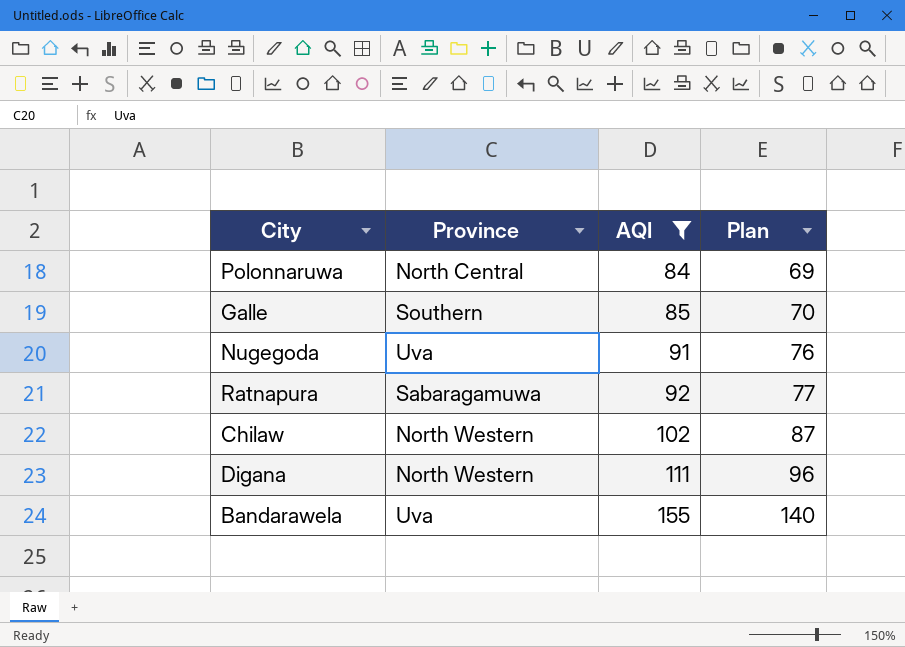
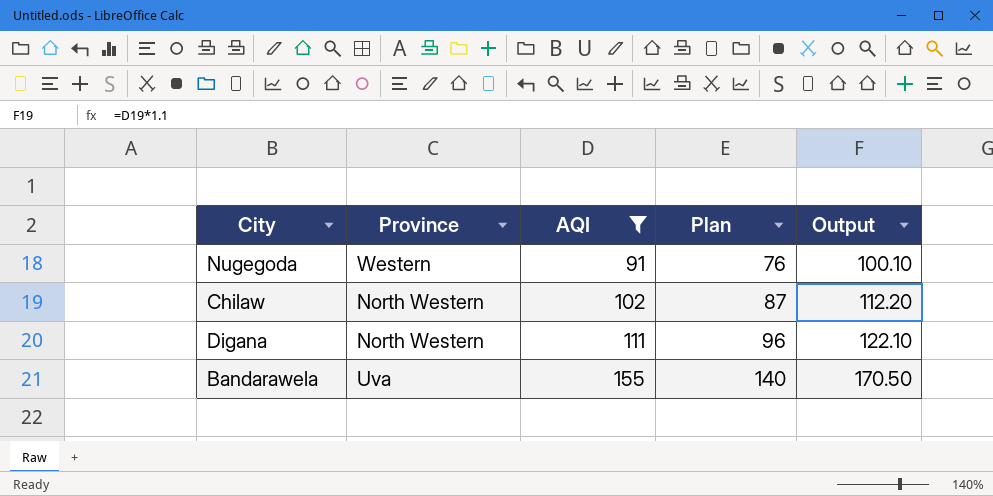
column Output | formula: none -> [AQI] * 1.1
row Polonnaruwa: North Central | 84 | 69 -> none
row Galle: Southern | 85 | 70 -> none
row Ratnapura: Sabaragamuwa | 92 | 77 -> none
Nugegoda | Province: Uva -> Western

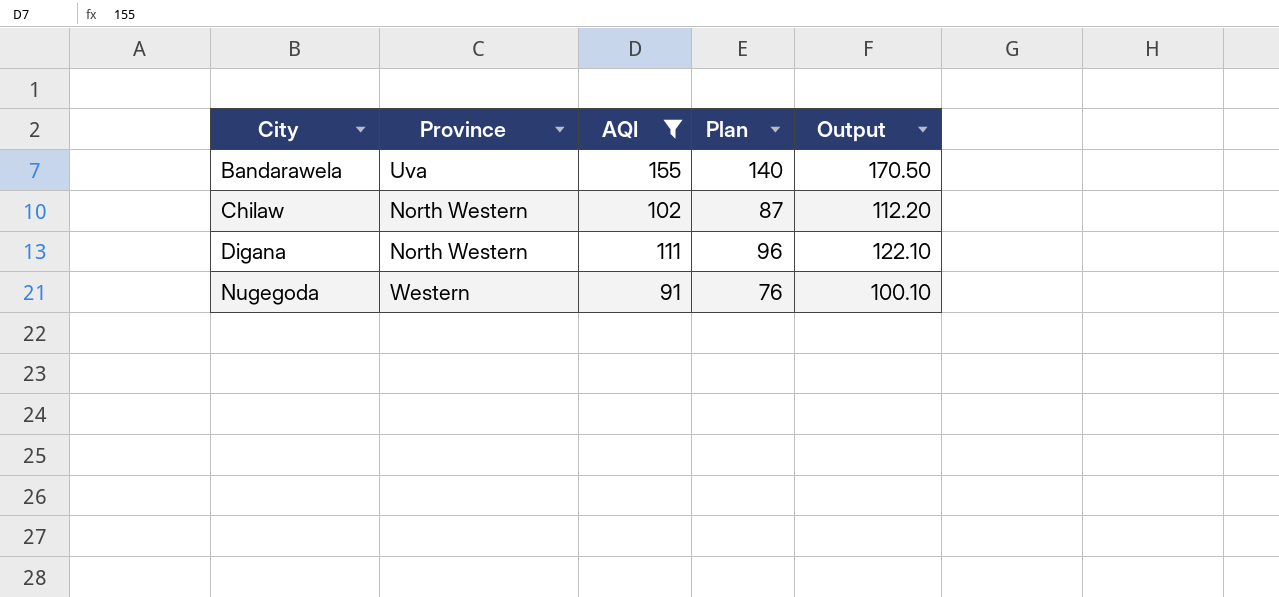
row order: AQI ascending -> City ascending

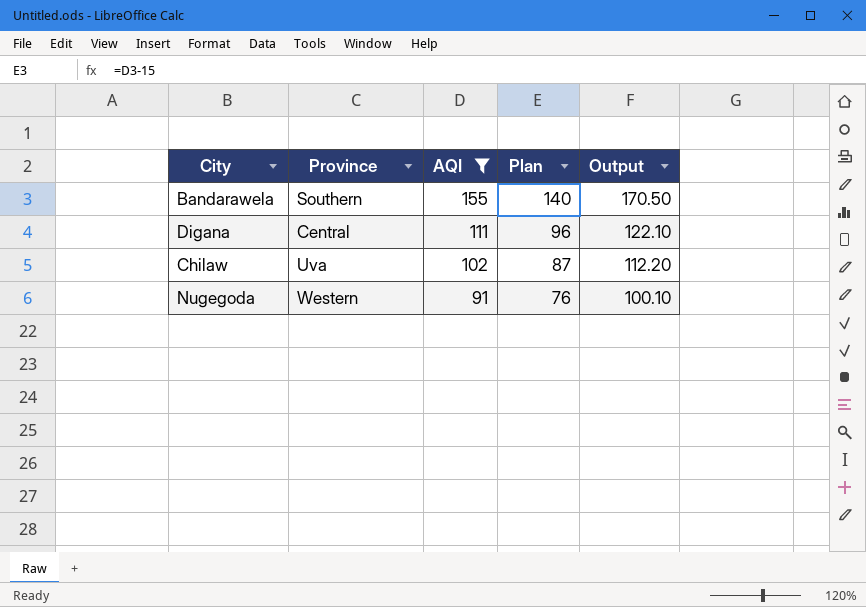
row order: City ascending -> AQI descending
Bandarawela | Province: Uva -> Southern
Digana | Province: North Western -> Central
Chilaw | Province: North Western -> Uva

